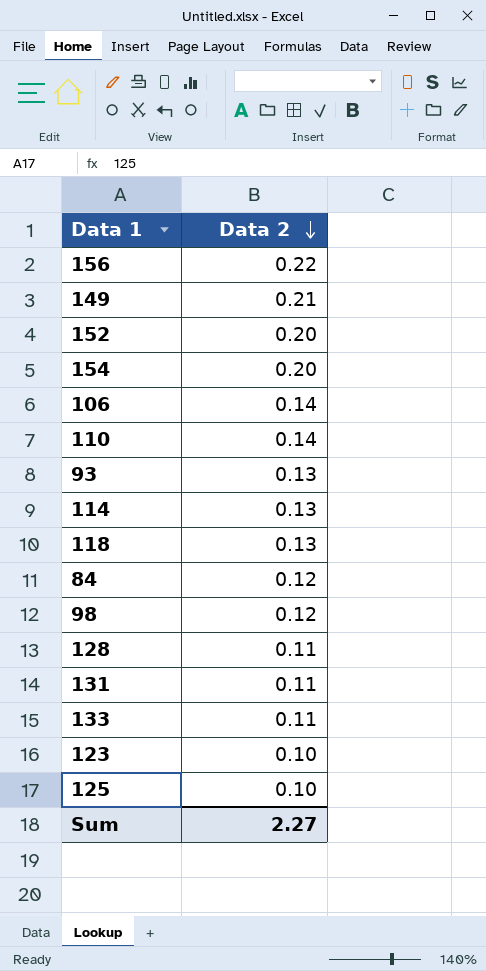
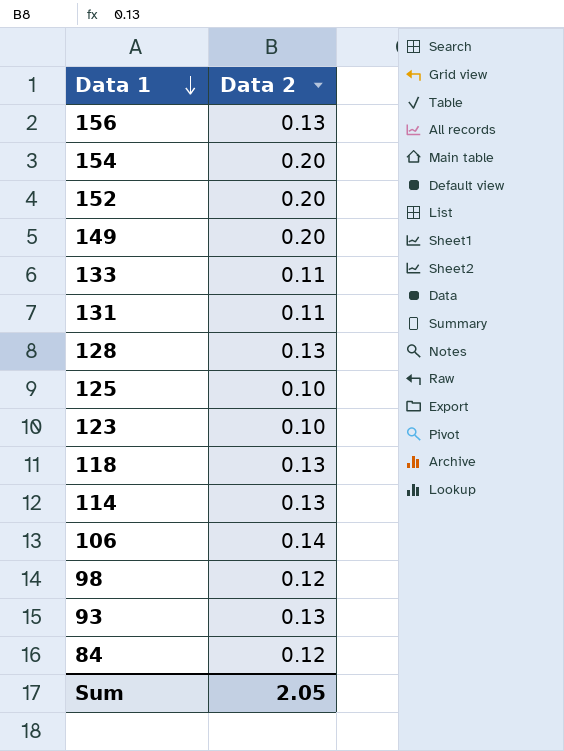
row order: Data 2 descending -> Data 1 descending
row 110: 0.14 -> none
156 | Data 2: 0.22 -> 0.13
149 | Data 2: 0.21 -> 0.20
128 | Data 2: 0.11 -> 0.13
Sum | Data 2: 2.27 -> 2.05

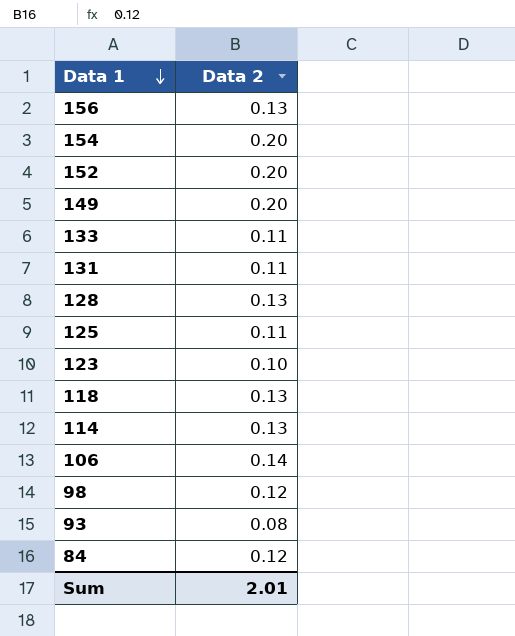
125 | Data 2: 0.10 -> 0.11
93 | Data 2: 0.13 -> 0.08
Sum | Data 2: 2.05 -> 2.01

